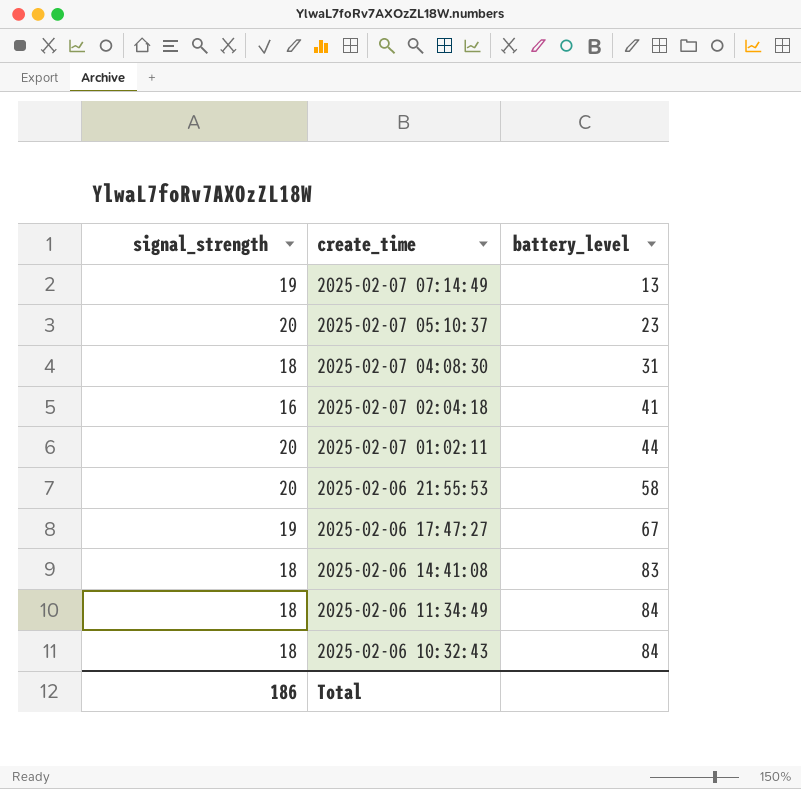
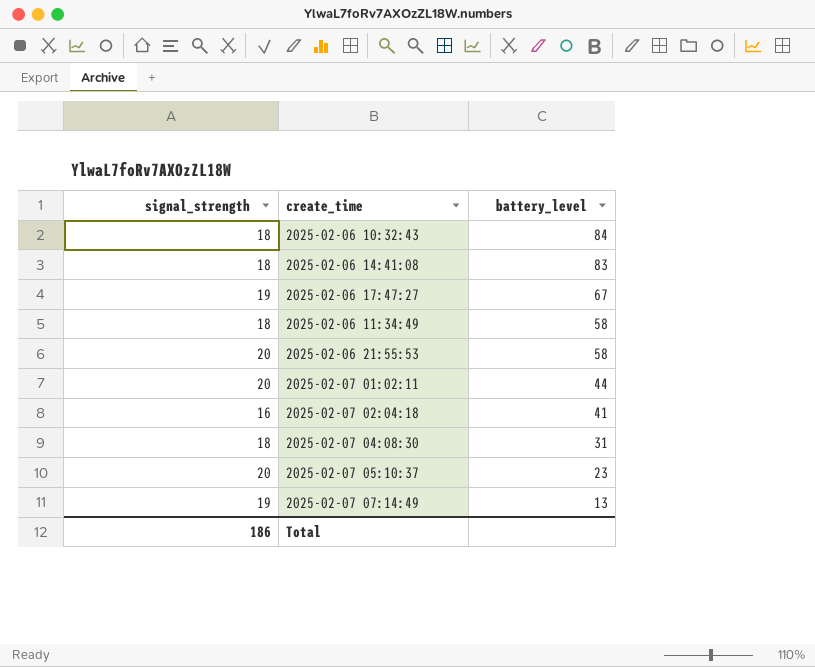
row order: create_time descending -> battery_level descending
2025-02-06 11:34:49 | battery_level: 84 -> 58

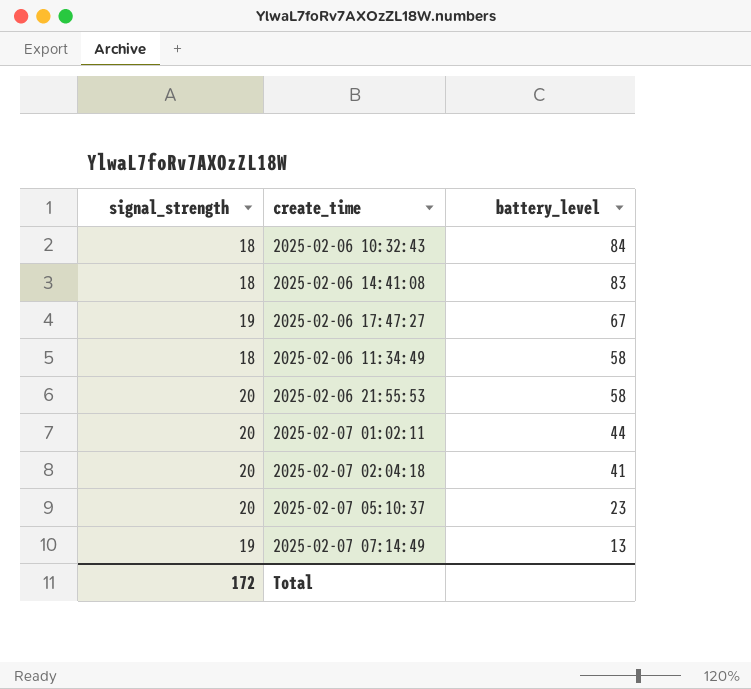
row 2025-02-07 04:08:30: 18 | 31 -> none
2025-02-07 02:04:18 | signal_strength: 16 -> 20
Total | signal_strength: 186 -> 172

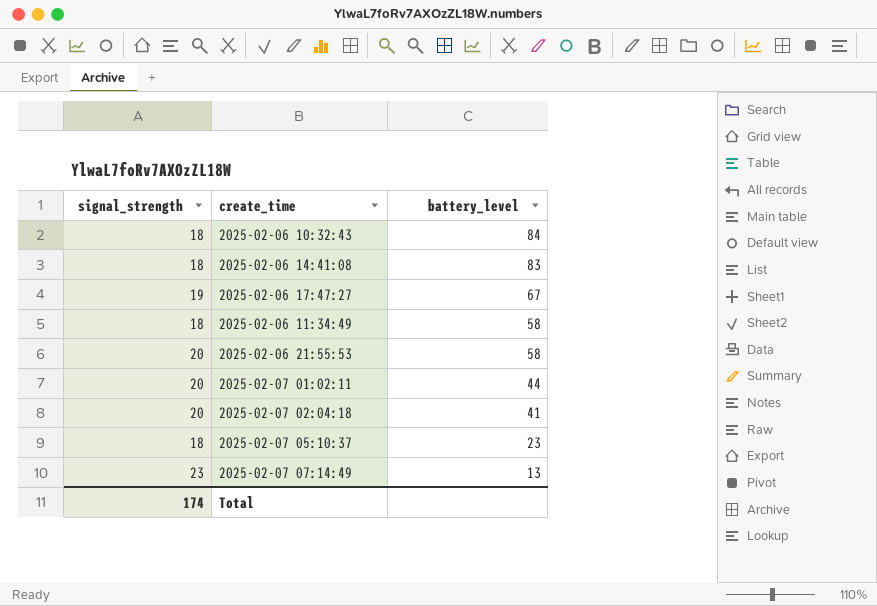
2025-02-07 05:10:37 | signal_strength: 20 -> 18
2025-02-07 07:14:49 | signal_strength: 19 -> 23
Total | signal_strength: 172 -> 174

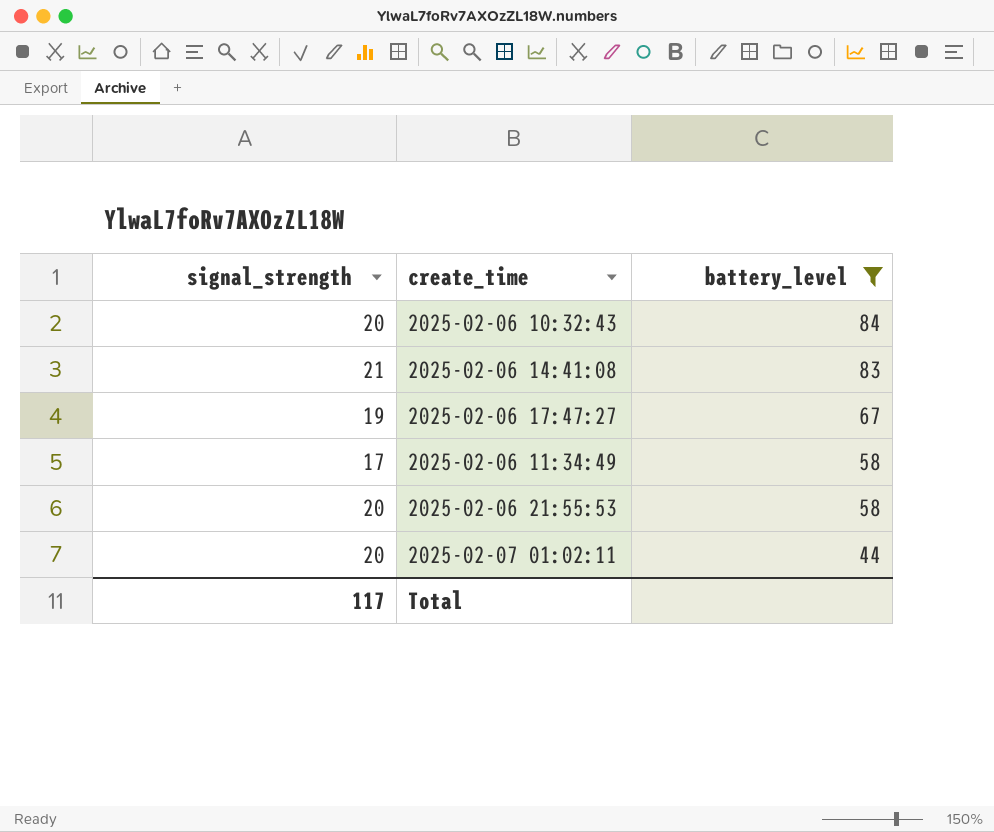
filter: none -> battery_level >= 44
2025-02-06 10:32:43 | signal_strength: 18 -> 20
2025-02-06 14:41:08 | signal_strength: 18 -> 21
2025-02-06 11:34:49 | signal_strength: 18 -> 17
Total | signal_strength: 174 -> 117

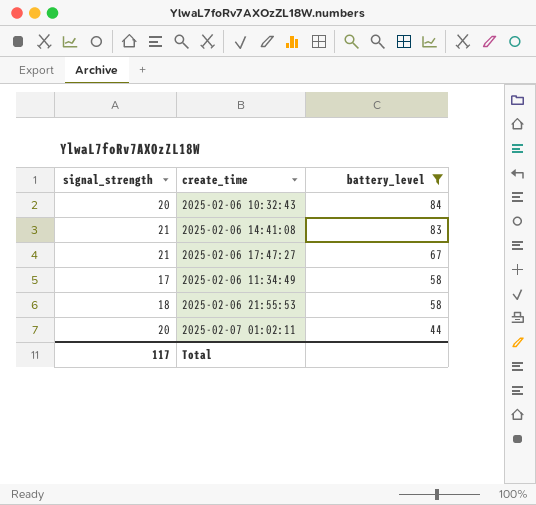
2025-02-06 17:47:27 | signal_strength: 19 -> 21
2025-02-06 21:55:53 | signal_strength: 20 -> 18

